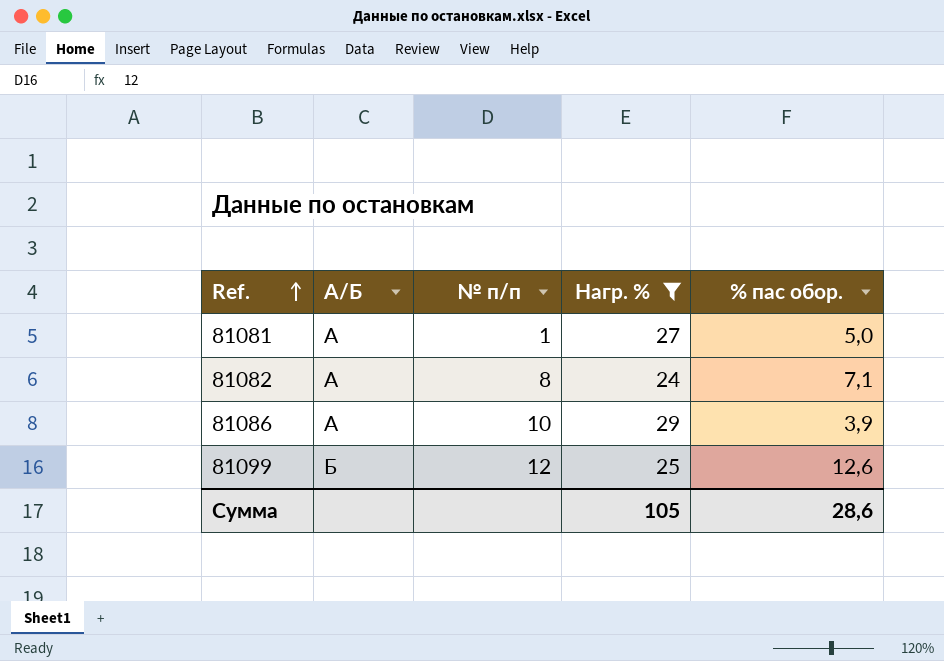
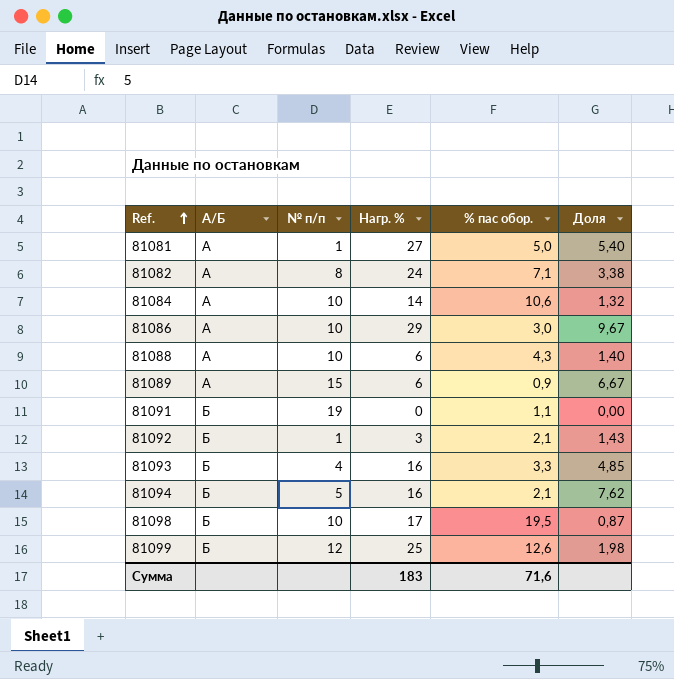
filter: Нагр. % >= 24 -> none
column Доля | formula: none -> [Нагр. %] / [% пас обор.]
81086 | % пас обор.: 3,9 -> 3,0
Сумма | Нагр. %: 105 -> 183
Сумма | % пас обор.: 28,6 -> 71,6

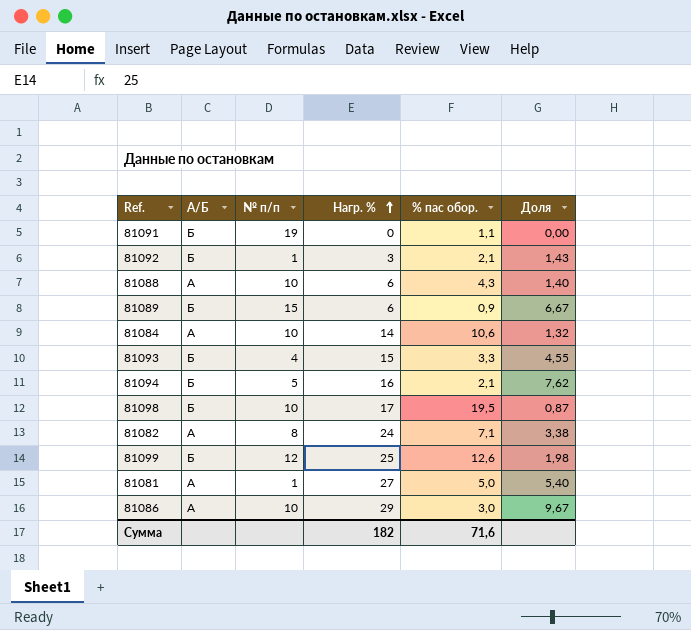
row order: Ref. ascending -> Нагр. % ascending
81089 | А/Б: А -> Б
81093 | Нагр. %: 16 -> 15
81093 | Доля: 4,85 -> 4,55
Сумма | Нагр. %: 183 -> 182

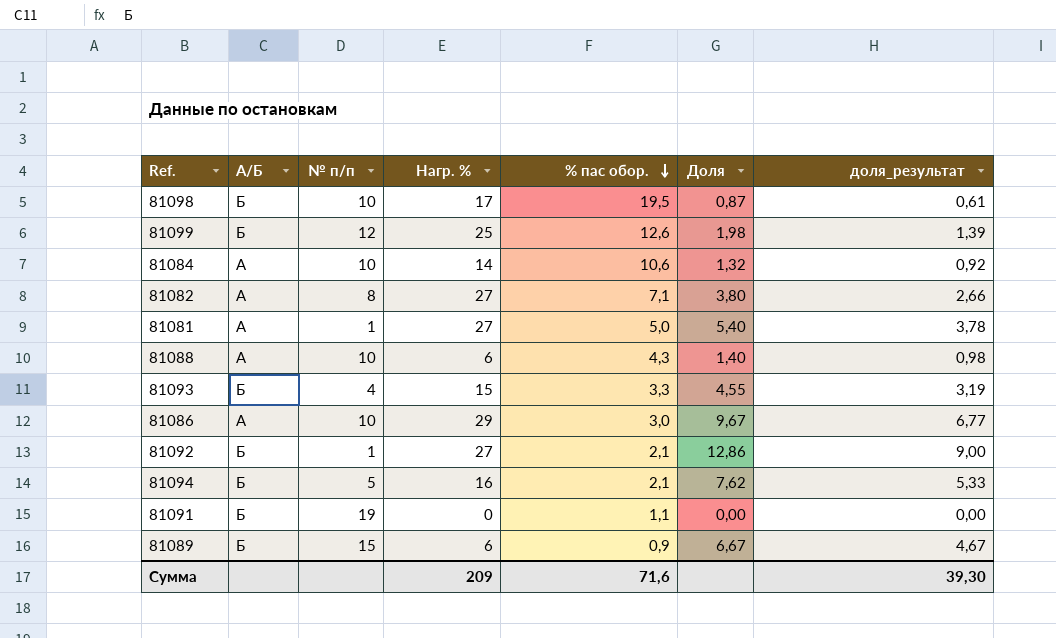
row order: Нагр. % ascending -> % пас обор. descending
column доля_результат | formula: none -> [Доля] * 0,7
81082 | Нагр. %: 24 -> 27
81082 | Доля: 3,38 -> 3,80
81092 | Нагр. %: 3 -> 27
81092 | Доля: 1,43 -> 12,86
Сумма | Нагр. %: 182 -> 209

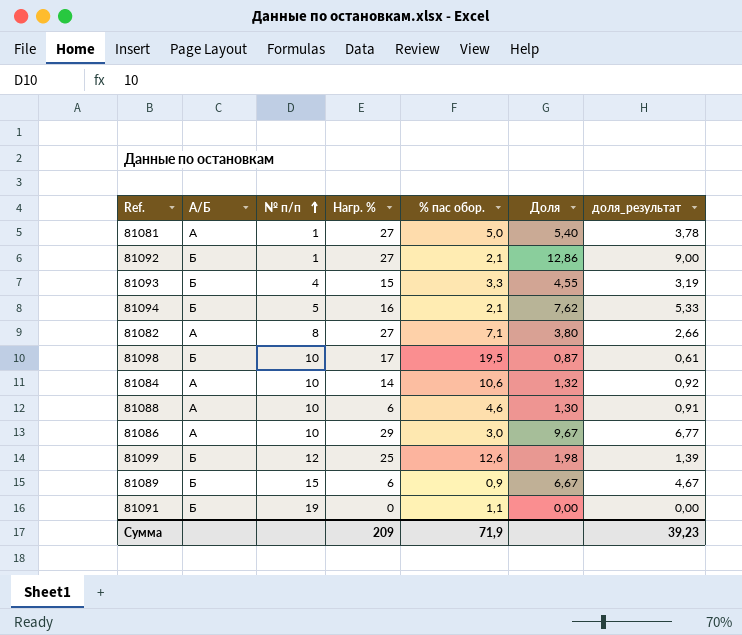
row order: % пас обор. descending -> № п/п ascending
81088 | % пас обор.: 4,3 -> 4,6
81088 | Доля: 1,40 -> 1,30
81088 | доля_результат: 0,98 -> 0,91
Сумма | % пас обор.: 71,6 -> 71,9
Сумма | доля_результат: 39,30 -> 39,23

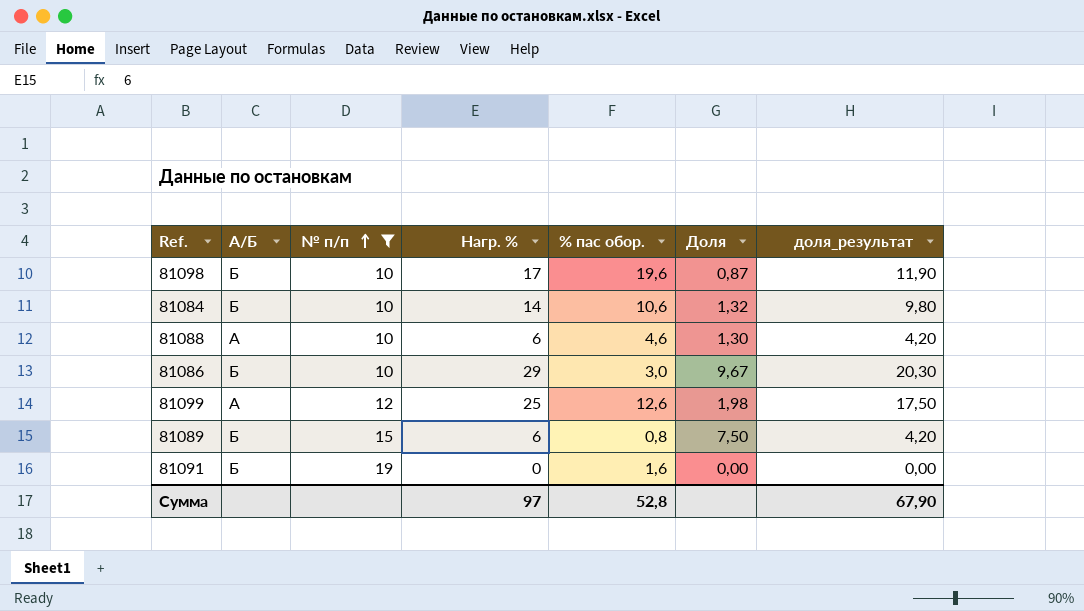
filter: none -> № п/п >= 10
column доля_результат | formula: [Доля] * 0,7 -> [Нагр. %] * 0,7
81098 | % пас обор.: 19,5 -> 19,6
81084 | А/Б: А -> Б
81086 | А/Б: А -> Б
81099 | А/Б: Б -> А
81089 | % пас обор.: 0,9 -> 0,8
81089 | Доля: 6,67 -> 7,50
81091 | % пас обор.: 1,1 -> 1,6
Сумма | Нагр. %: 209 -> 97
Сумма | % пас обор.: 71,9 -> 52,8
Сумма | доля_результат: 39,23 -> 67,90

